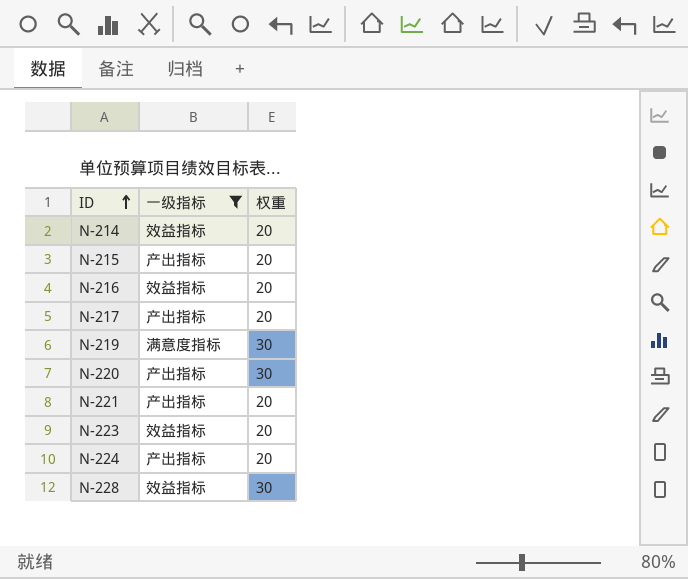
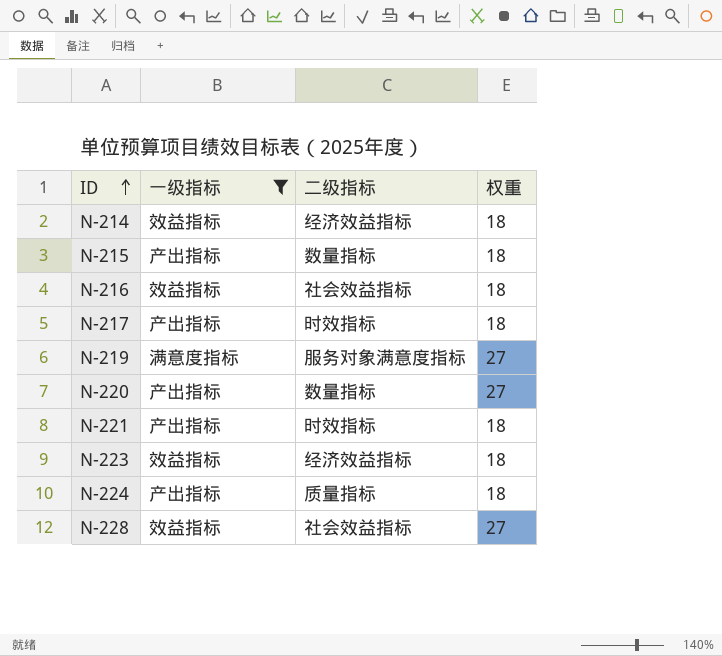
column 二级指标 | position: none -> 3
N-214 | 权重: 20 -> 18
N-215 | 权重: 20 -> 18
N-216 | 权重: 20 -> 18
N-217 | 权重: 20 -> 18
N-219 | 权重: 30 -> 27
N-220 | 权重: 30 -> 27
N-221 | 权重: 20 -> 18
N-223 | 权重: 20 -> 18
N-224 | 权重: 20 -> 18
N-228 | 权重: 30 -> 27

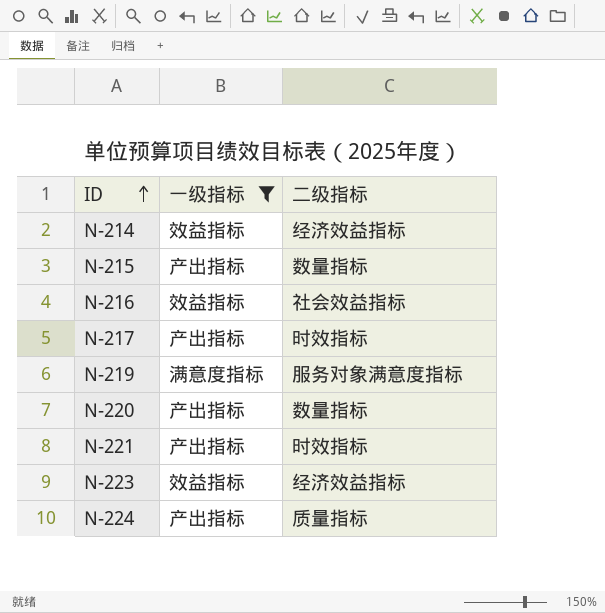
column 权重 | position: 4 -> none
row N-228: 效益指标 | 社会效益指标 | 27 -> none

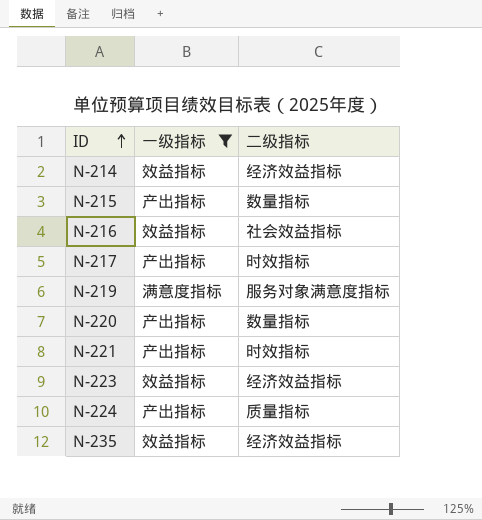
row N-235: none -> 效益指标 | 经济效益指标

